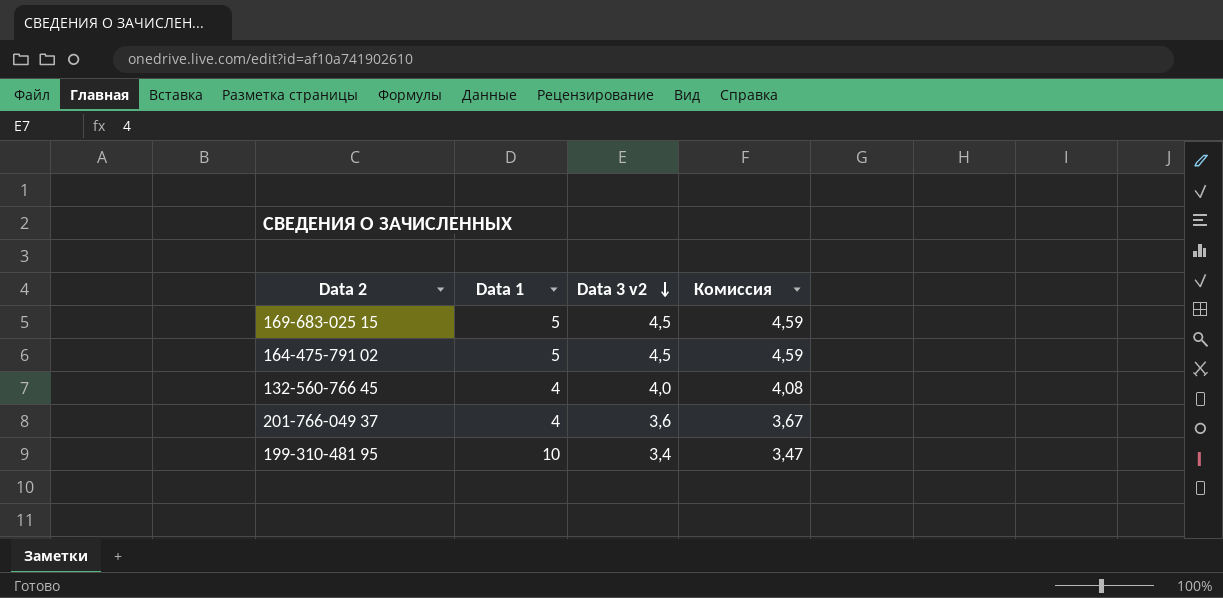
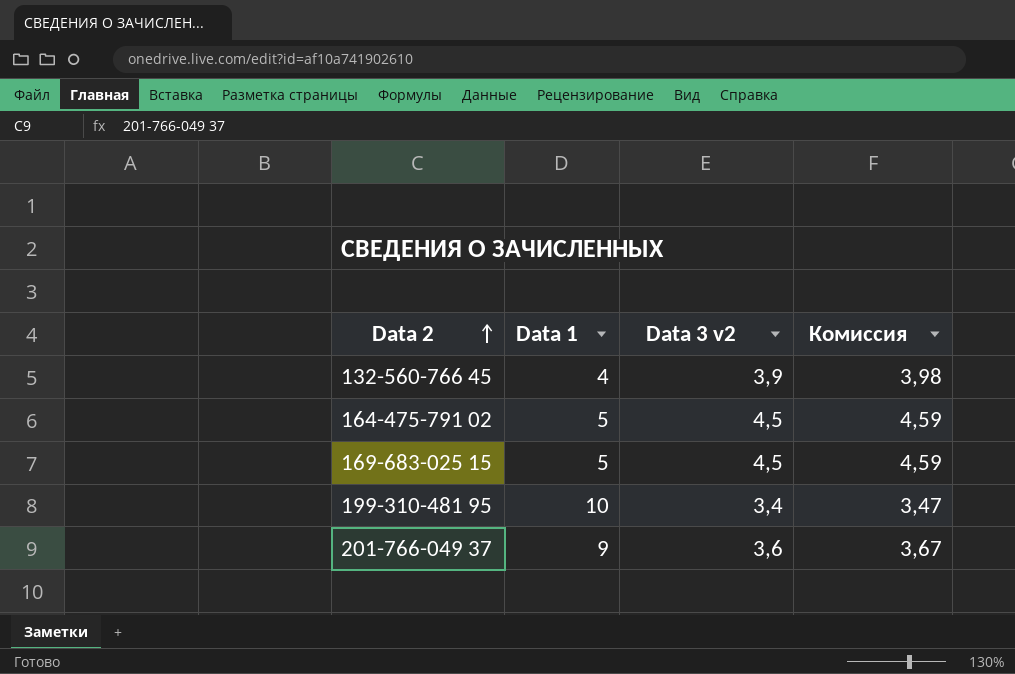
row order: Data 3 v2 descending -> Data 2 ascending
132-560-766 45 | Data 3 v2: 4,0 -> 3,9
132-560-766 45 | Комиссия: 4,08 -> 3,98
201-766-049 37 | Data 1: 4 -> 9

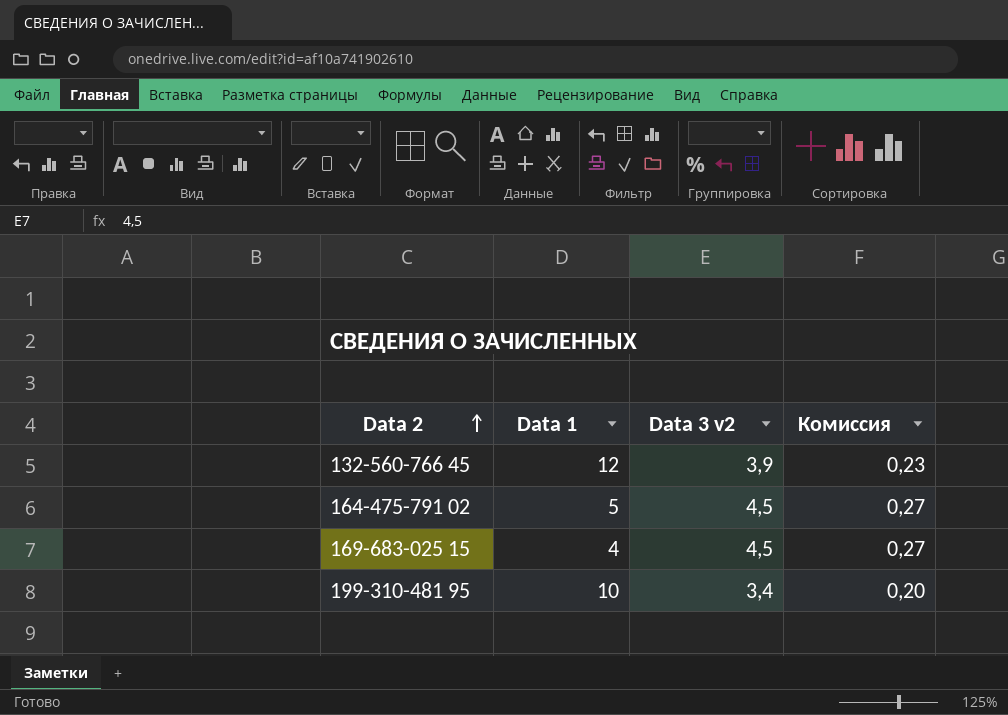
column Комиссия | formula: [Data 3 v2] * 1,02 -> [Data 3 v2] * 0,06
row 201-766-049 37: 9 | 3,6 | 3,67 -> none
132-560-766 45 | Data 1: 4 -> 12
169-683-025 15 | Data 1: 5 -> 4

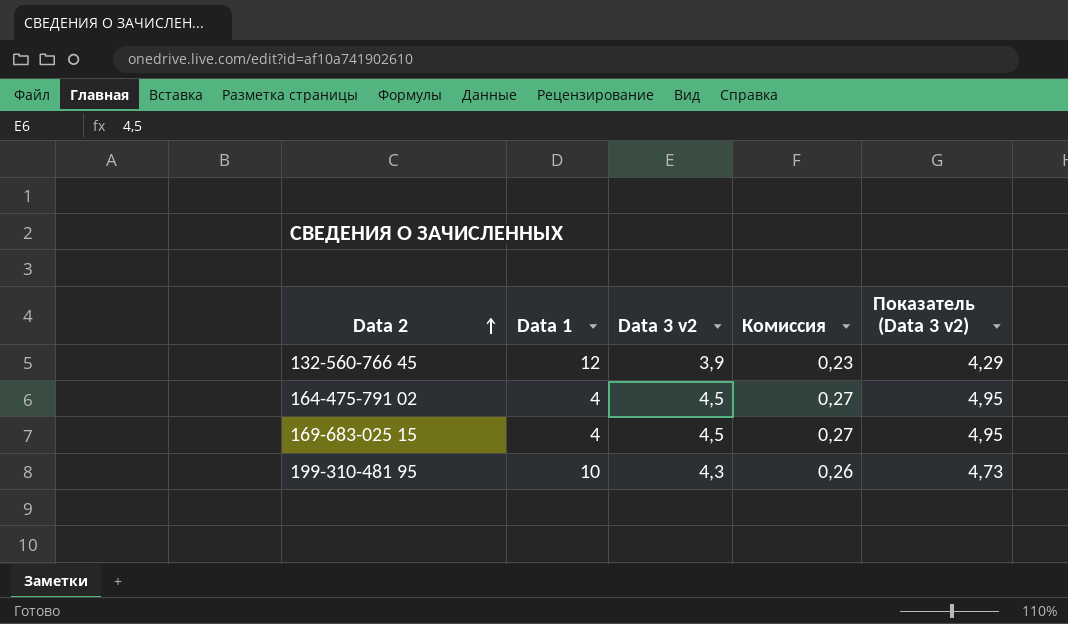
column Показатель (Data 3 v2) | formula: none -> [Data 3 v2] * 1,1
164-475-791 02 | Data 1: 5 -> 4
199-310-481 95 | Data 3 v2: 3,4 -> 4,3
199-310-481 95 | Комиссия: 0,20 -> 0,26

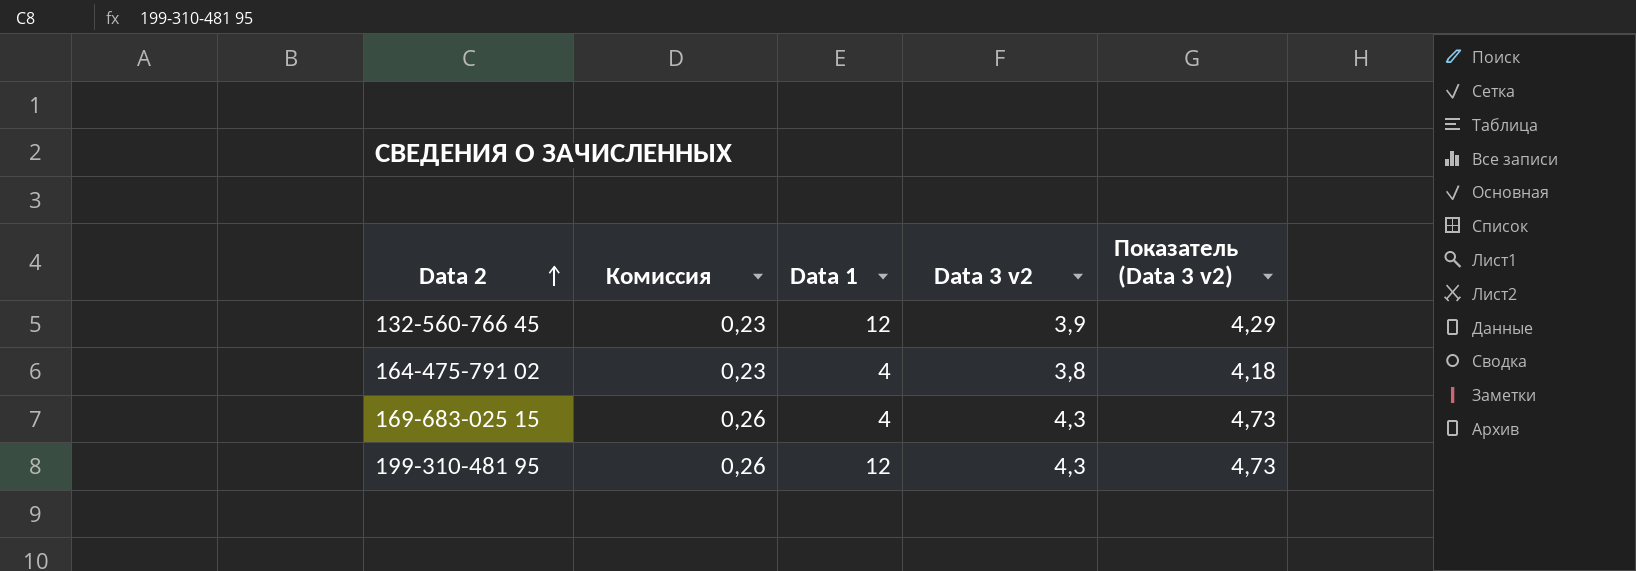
column Комиссия | position: 4 -> 2
164-475-791 02 | Комиссия: 0,27 -> 0,23
164-475-791 02 | Data 3 v2: 4,5 -> 3,8
164-475-791 02 | Показатель (Data 3 v2): 4,95 -> 4,18
169-683-025 15 | Комиссия: 0,27 -> 0,26
169-683-025 15 | Data 3 v2: 4,5 -> 4,3
169-683-025 15 | Показатель (Data 3 v2): 4,95 -> 4,73
199-310-481 95 | Data 1: 10 -> 12

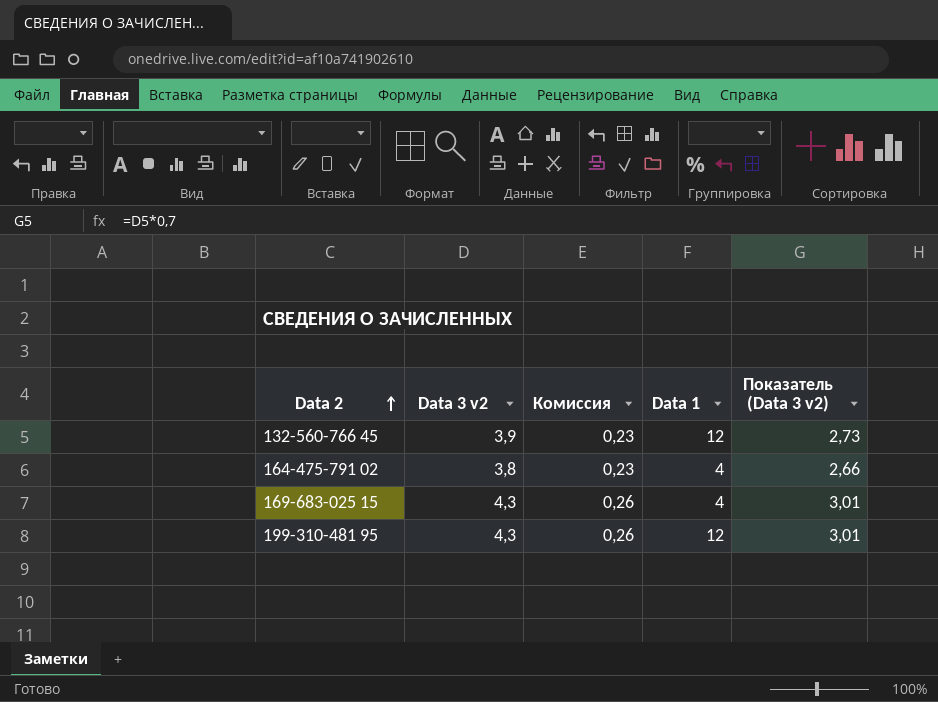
column Data 3 v2 | position: 4 -> 2
column Показатель (Data 3 v2) | formula: [Data 3 v2] * 1,1 -> [Data 3 v2] * 0,7

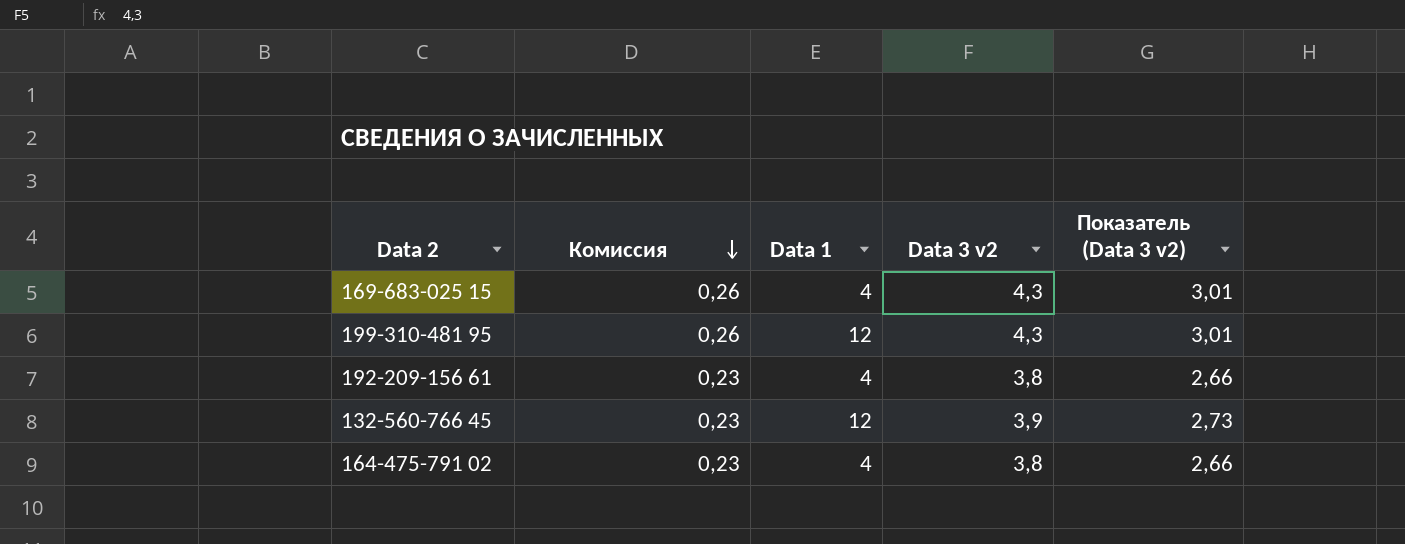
row order: Data 2 ascending -> Комиссия descending
column Data 3 v2 | position: 2 -> 4
row 192-209-156 61: none -> 0,23 | 4 | 3,8 | 2,66

